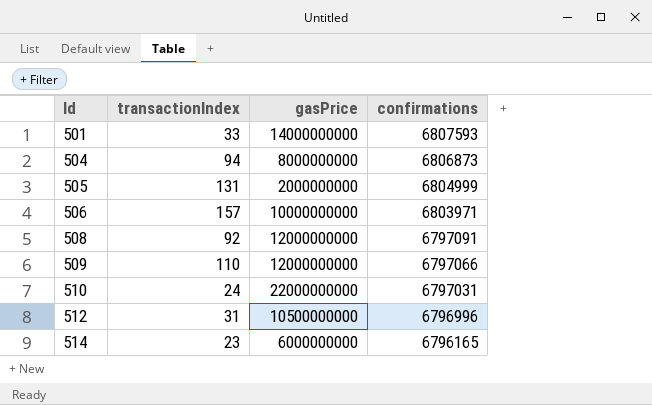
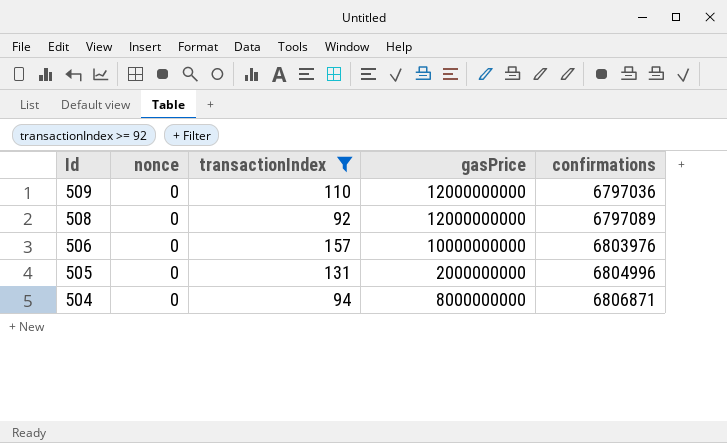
filter: none -> transactionIndex >= 92
row order: Id ascending -> Id descending
column nonce | position: none -> 2
509 | confirmations: 6797066 -> 6797036
508 | confirmations: 6797091 -> 6797089
506 | confirmations: 6803971 -> 6803976
505 | confirmations: 6804999 -> 6804996
504 | confirmations: 6806873 -> 6806871

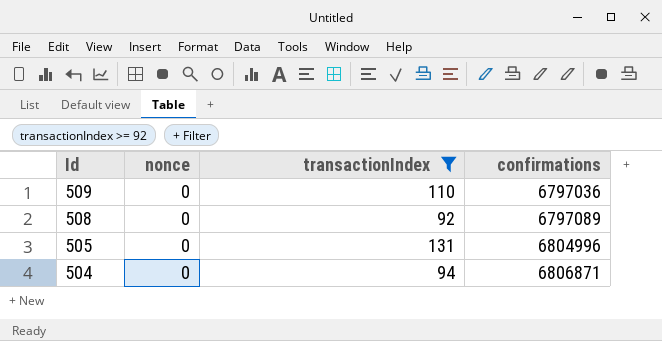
column gasPrice | position: 4 -> none
row 506: 0 | 157 | 10000000000 | 6803976 -> none

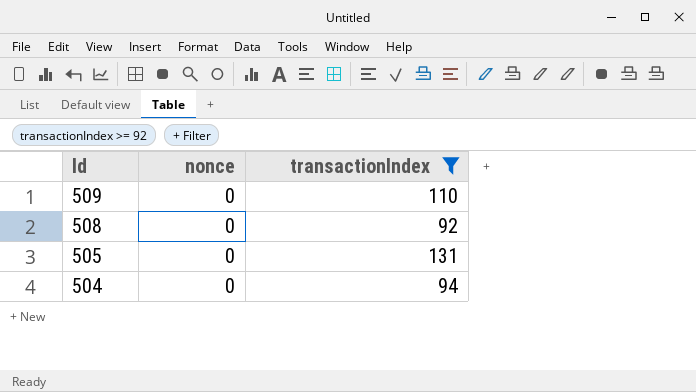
column confirmations | position: 4 -> none

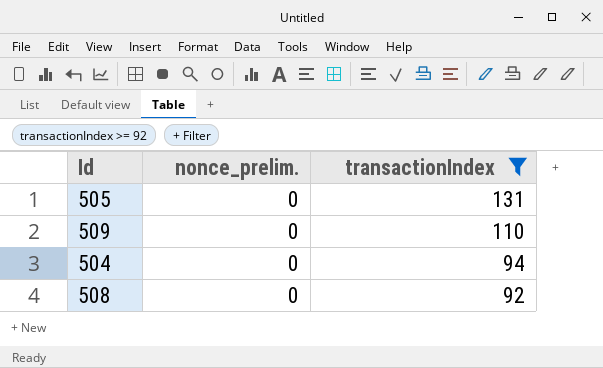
row order: Id descending -> transactionIndex descending
column name: nonce -> nonce_prelim.

